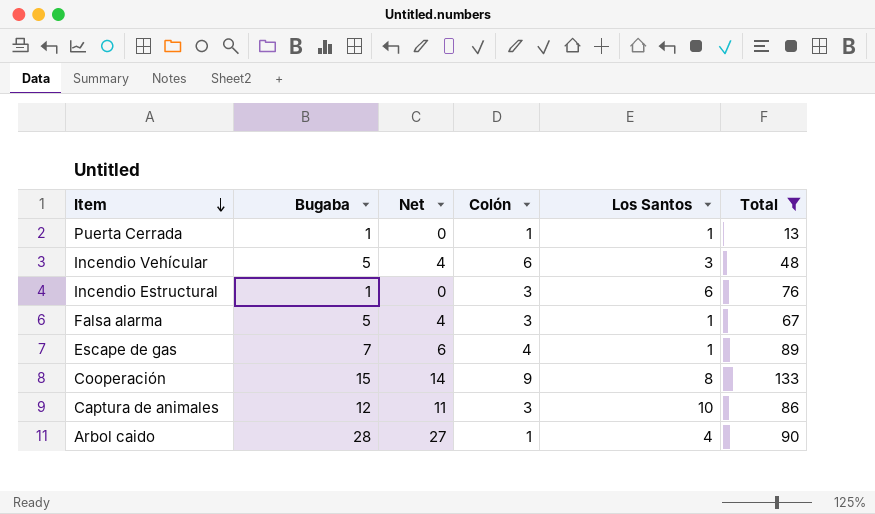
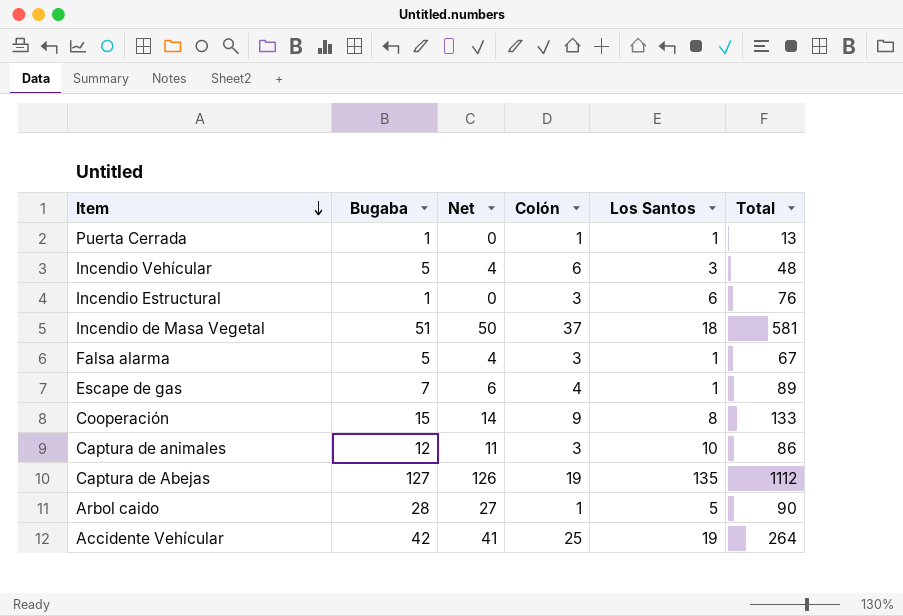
filter: Total <= 133 -> none
Arbol caido | Los Santos: 4 -> 5

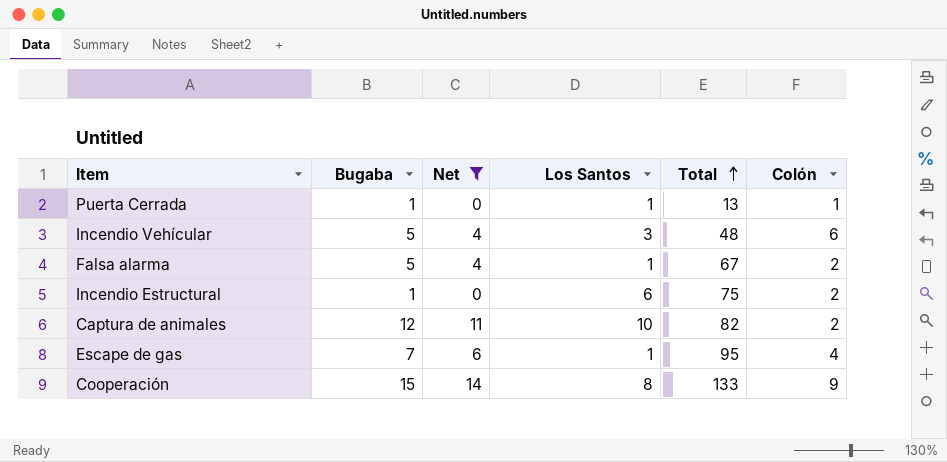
filter: none -> Net <= 14
row order: Item descending -> Total ascending
column Colón | position: 4 -> 6
Falsa alarma | Colón: 3 -> 2
Incendio Estructural | Total: 76 -> 75
Incendio Estructural | Colón: 3 -> 2
Captura de animales | Total: 86 -> 82
Captura de animales | Colón: 3 -> 2
Escape de gas | Total: 89 -> 95

